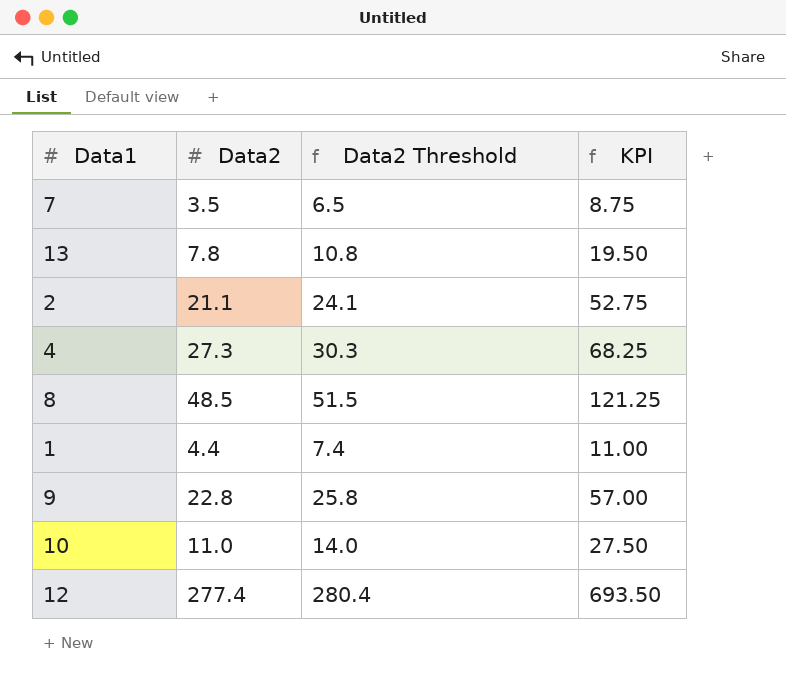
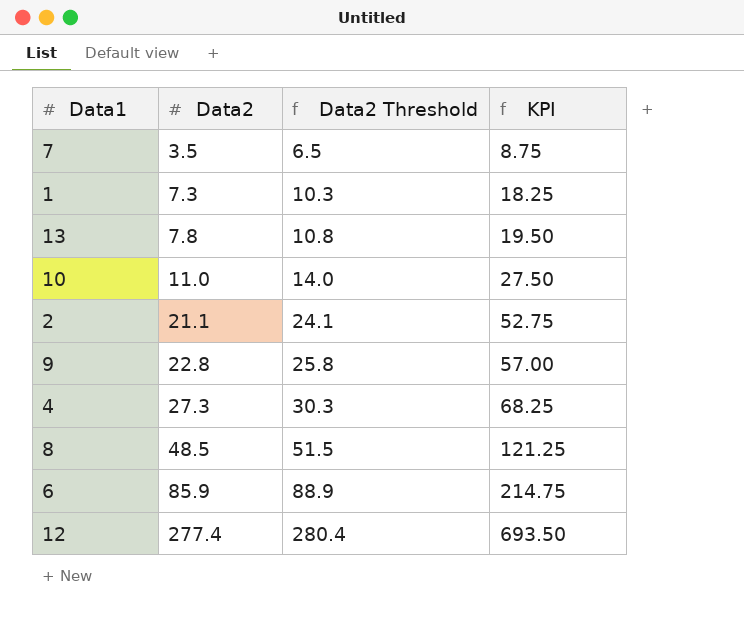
row order: none -> Data2 ascending
1 | Data2: 4.4 -> 7.3
1 | Data2 Threshold: 7.4 -> 10.3
1 | KPI: 11.00 -> 18.25
row 6: none -> 85.9 | 88.9 | 214.75

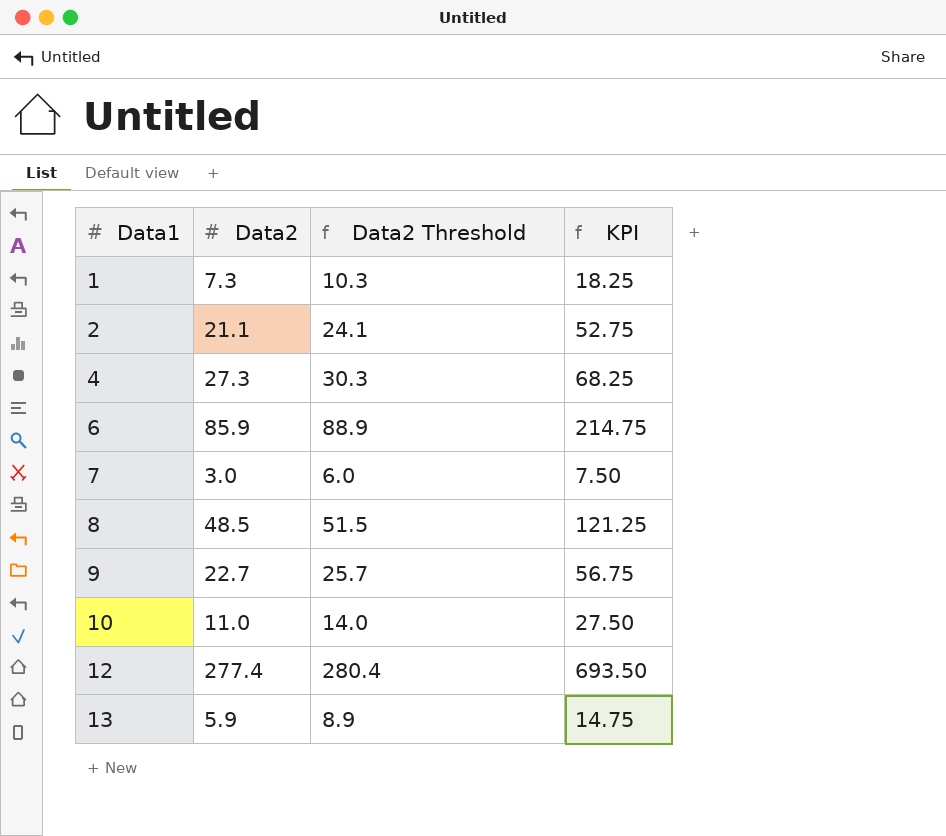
row order: Data2 ascending -> Data1 ascending
7 | Data2: 3.5 -> 3.0
7 | Data2 Threshold: 6.5 -> 6.0
7 | KPI: 8.75 -> 7.50
9 | Data2: 22.8 -> 22.7
9 | Data2 Threshold: 25.8 -> 25.7
9 | KPI: 57.00 -> 56.75
13 | Data2: 7.8 -> 5.9
13 | Data2 Threshold: 10.8 -> 8.9
13 | KPI: 19.50 -> 14.75

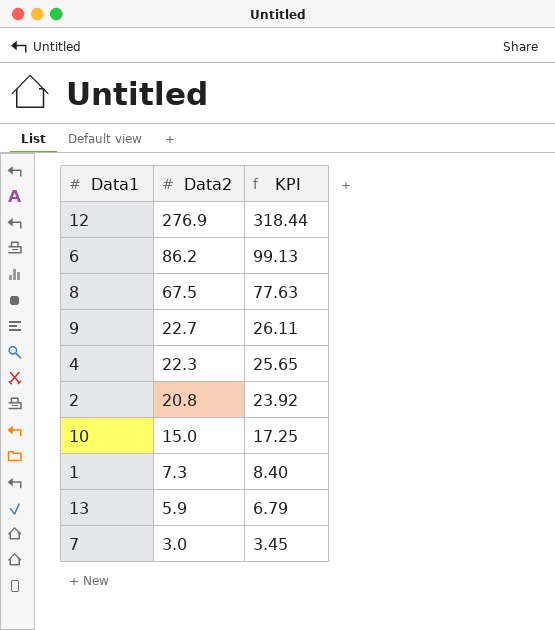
row order: Data1 ascending -> Data2 descending
column Data2 Threshold | formula: [Data2] + 3 -> none
column KPI | formula: [Data2] * 2.5 -> [Data2] * 1.15
12 | Data2: 277.4 -> 276.9
6 | Data2: 85.9 -> 86.2
8 | Data2: 48.5 -> 67.5
4 | Data2: 27.3 -> 22.3
2 | Data2: 21.1 -> 20.8
10 | Data2: 11.0 -> 15.0

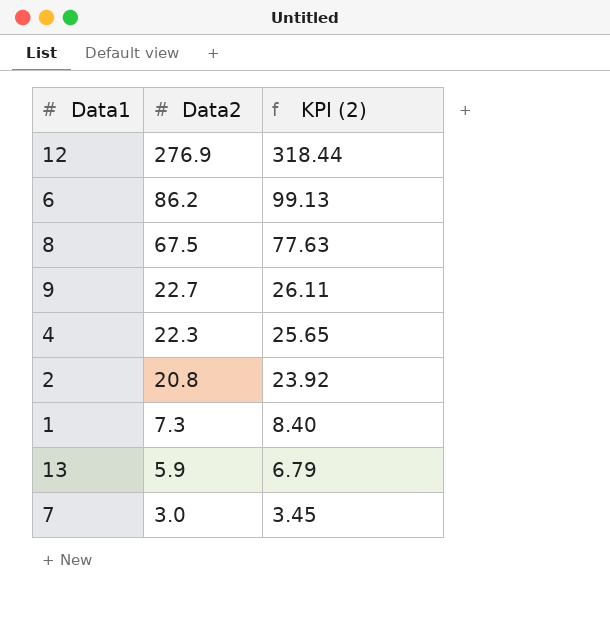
column name: KPI -> KPI (2)
row 10: 15.0 | 17.25 -> none

